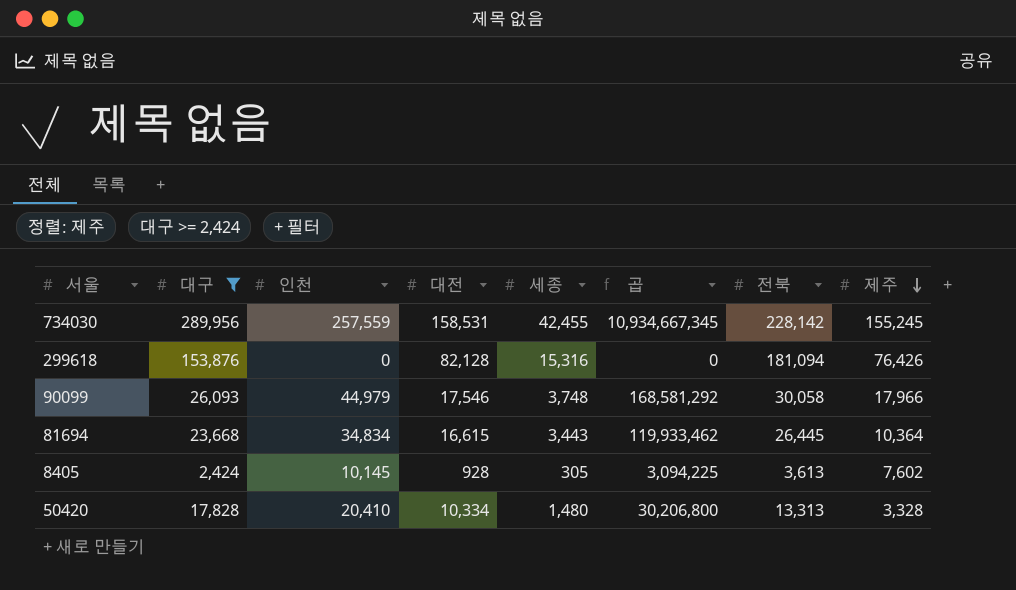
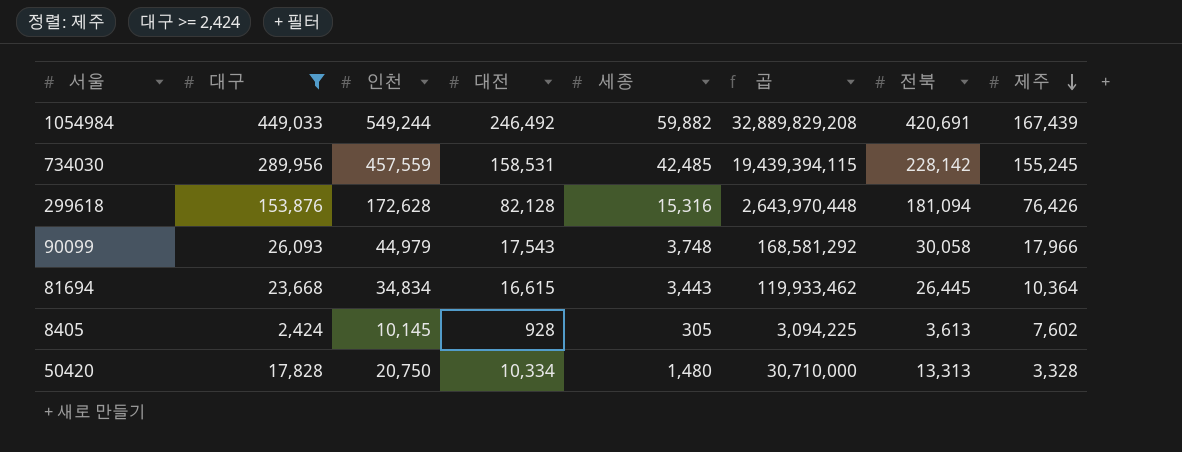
row 1054984: none -> 449,033 | 549,244 | 246,492 | 59,882 | 32,889,829,208 | 420,691 | 167,439
734030 | 인천: 257,559 -> 457,559
734030 | 세종: 42,455 -> 42,485
734030 | 곱: 10,934,667,345 -> 19,439,394,115
299618 | 인천: 0 -> 172,628
299618 | 곱: 0 -> 2,643,970,448
90099 | 대전: 17,546 -> 17,543
50420 | 인천: 20,410 -> 20,750
50420 | 곱: 30,206,800 -> 30,710,000

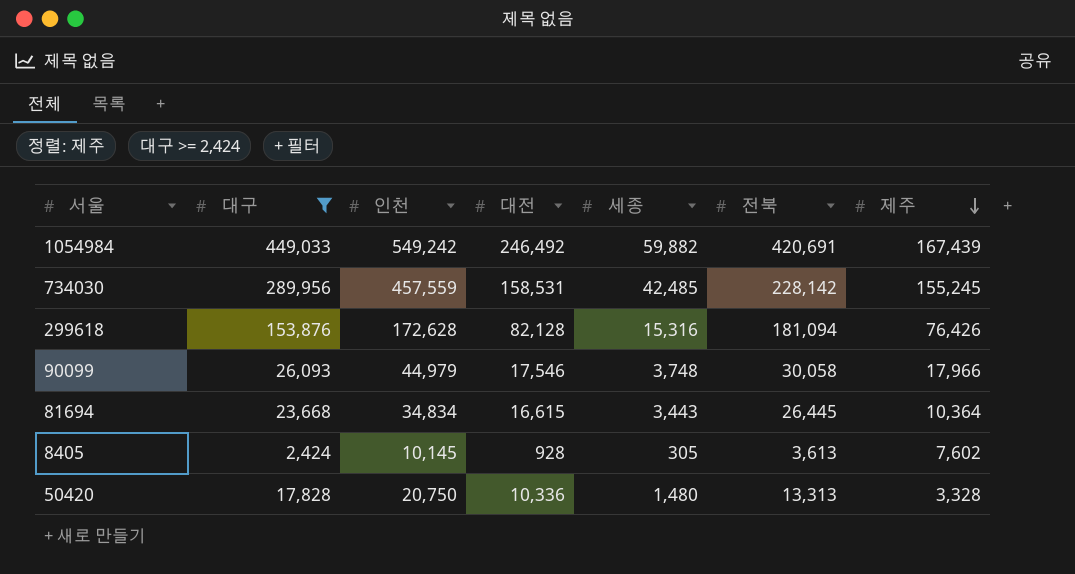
column 곱 | formula: [인천] * [세종] -> none
1054984 | 인천: 549,244 -> 549,242
90099 | 대전: 17,543 -> 17,546
50420 | 대전: 10,334 -> 10,336

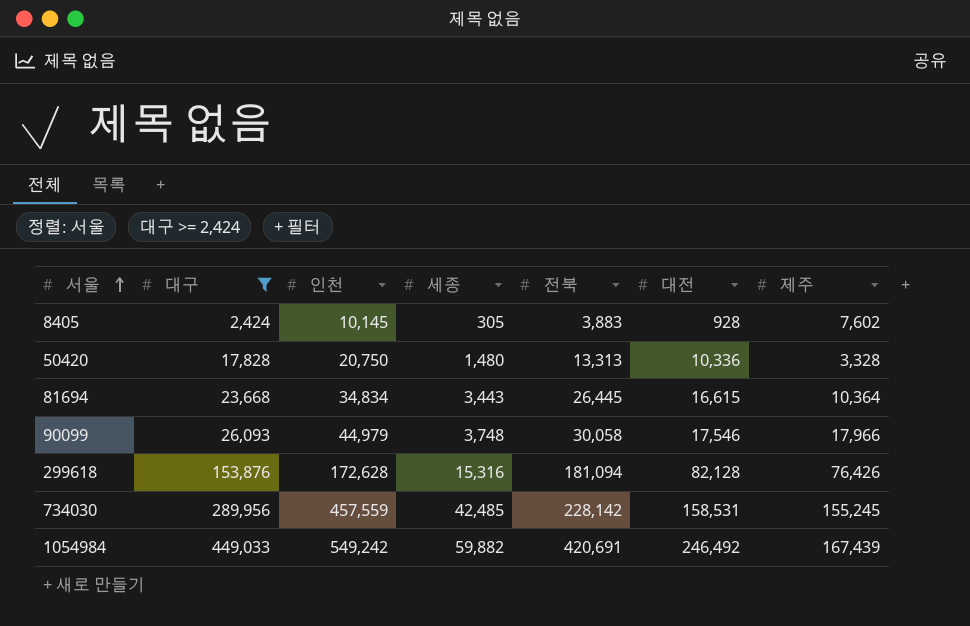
row order: 제주 descending -> 서울 ascending
column 대전 | position: 4 -> 6
8405 | 전북: 3,613 -> 3,883

